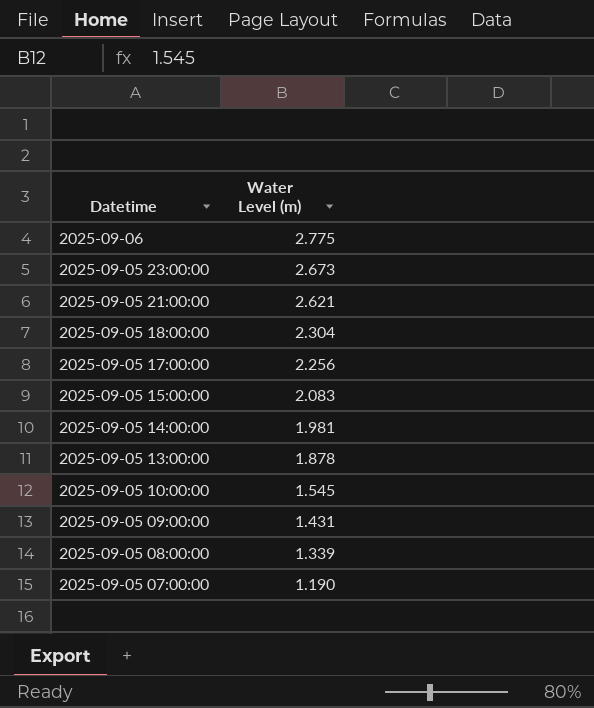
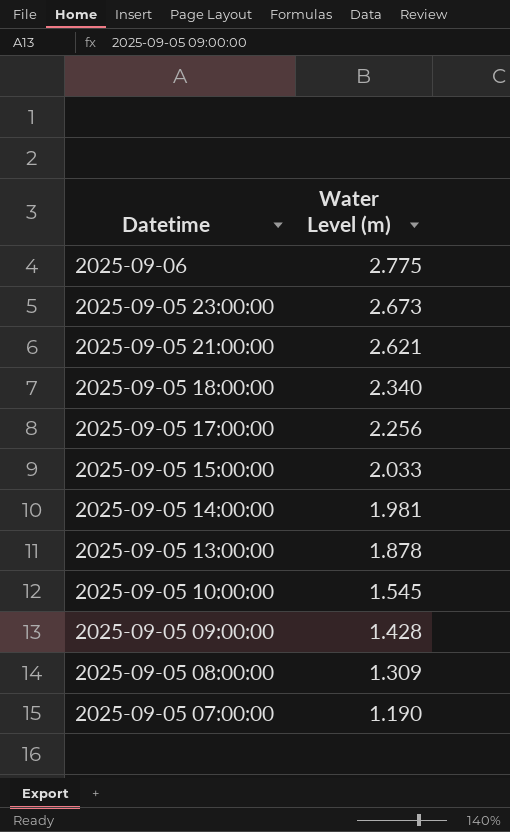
2025-09-05 18:00:00 | Water Level (m): 2.304 -> 2.340
2025-09-05 15:00:00 | Water Level (m): 2.083 -> 2.033
2025-09-05 09:00:00 | Water Level (m): 1.431 -> 1.428
2025-09-05 08:00:00 | Water Level (m): 1.339 -> 1.309

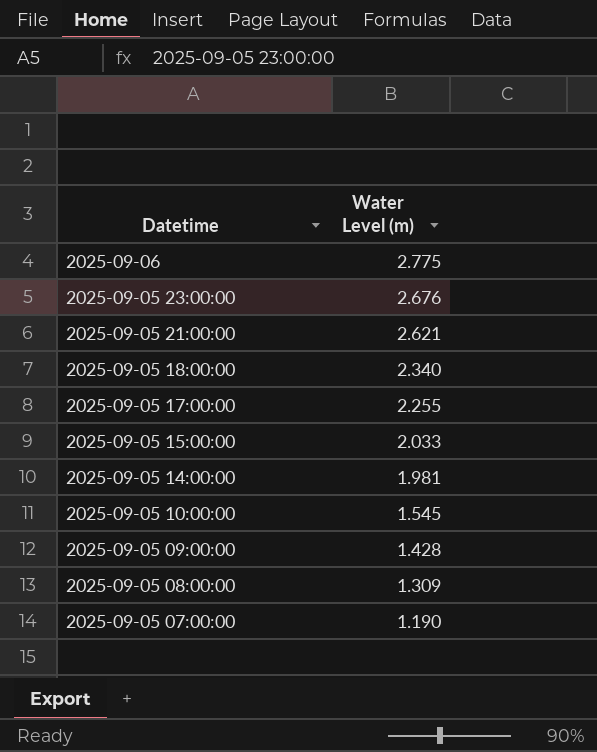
row 2025-09-05 13:00:00: 1.878 -> none
2025-09-05 23:00:00 | Water Level (m): 2.673 -> 2.676
2025-09-05 17:00:00 | Water Level (m): 2.256 -> 2.255

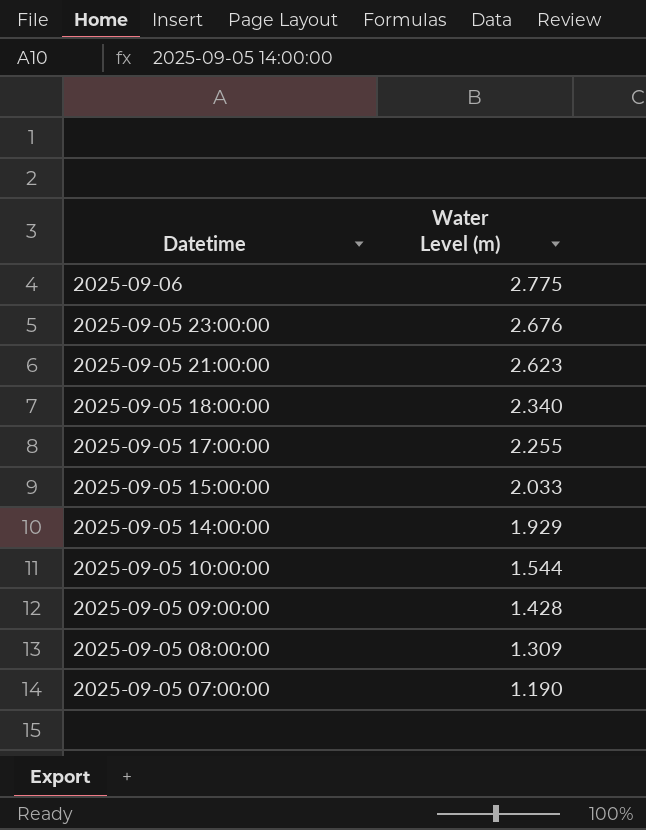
2025-09-05 21:00:00 | Water Level (m): 2.621 -> 2.623
2025-09-05 14:00:00 | Water Level (m): 1.981 -> 1.929
2025-09-05 10:00:00 | Water Level (m): 1.545 -> 1.544

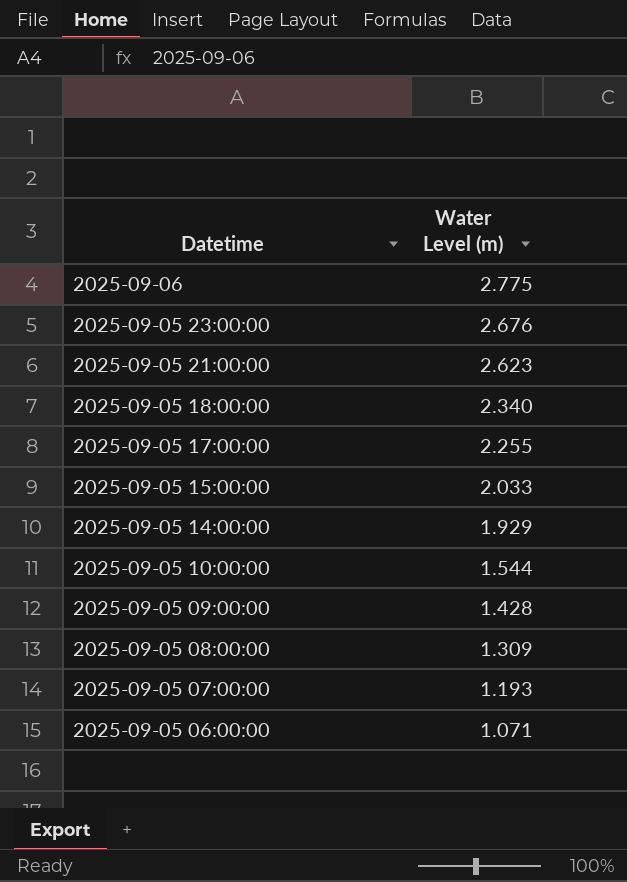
2025-09-05 07:00:00 | Water Level (m): 1.190 -> 1.193
row 2025-09-05 06:00:00: none -> 1.071

